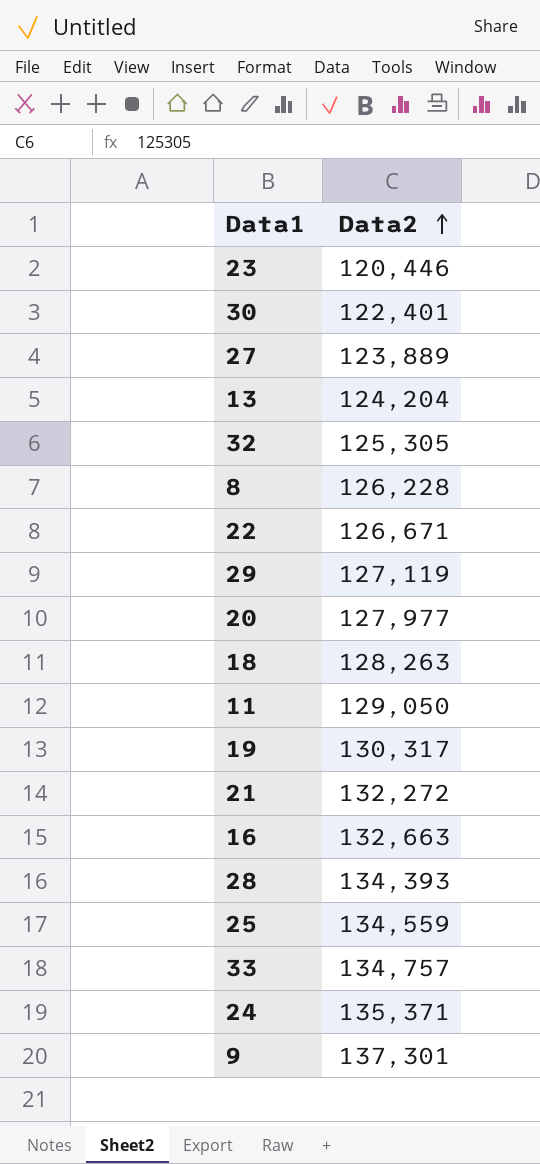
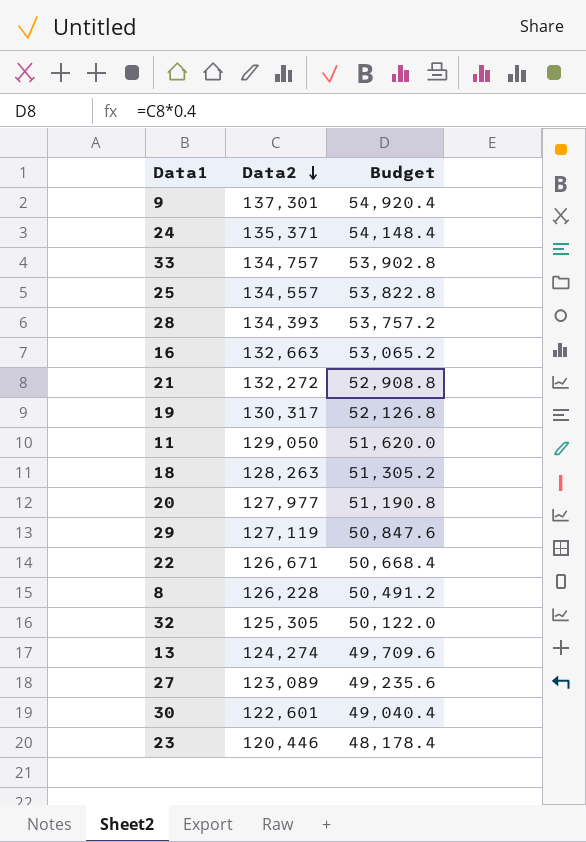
row order: Data2 ascending -> Data2 descending
column Budget | formula: none -> [Data2] * 0.4
25 | Data2: 134,559 -> 134,557
13 | Data2: 124,204 -> 124,274
27 | Data2: 123,889 -> 123,089
30 | Data2: 122,401 -> 122,601

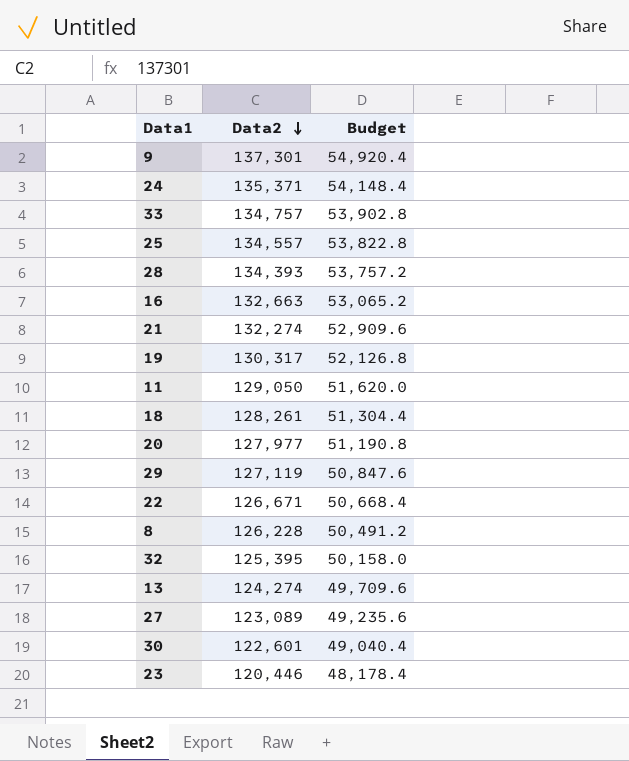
21 | Data2: 132,272 -> 132,274
21 | Budget: 52,908.8 -> 52,909.6
18 | Data2: 128,263 -> 128,261
18 | Budget: 51,305.2 -> 51,304.4
32 | Data2: 125,305 -> 125,395
32 | Budget: 50,122.0 -> 50,158.0

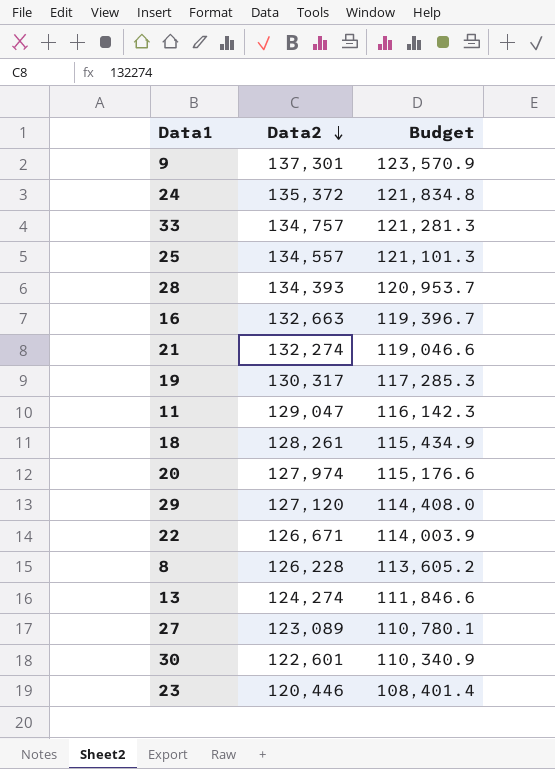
column Budget | formula: [Data2] * 0.4 -> [Data2] * 0.9
row 32: 125,395 | 50,158.0 -> none
24 | Data2: 135,371 -> 135,372
11 | Data2: 129,050 -> 129,047
20 | Data2: 127,977 -> 127,974
29 | Data2: 127,119 -> 127,120

